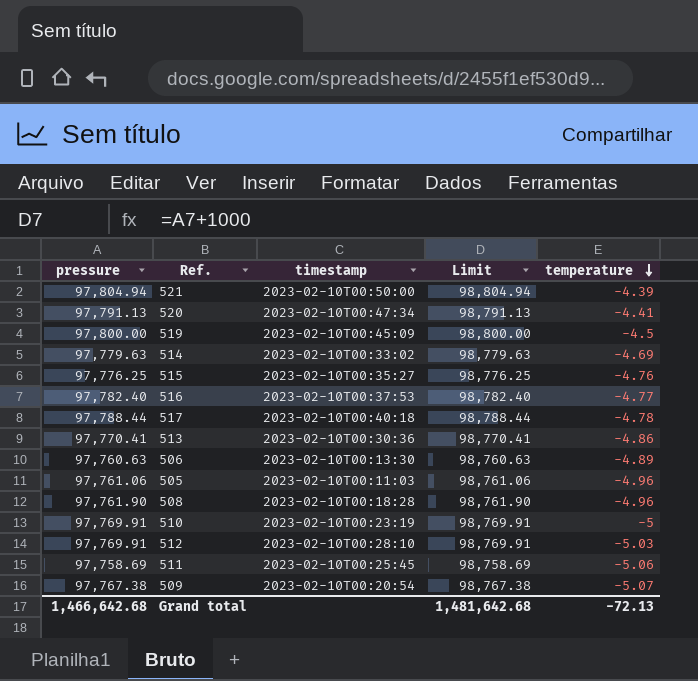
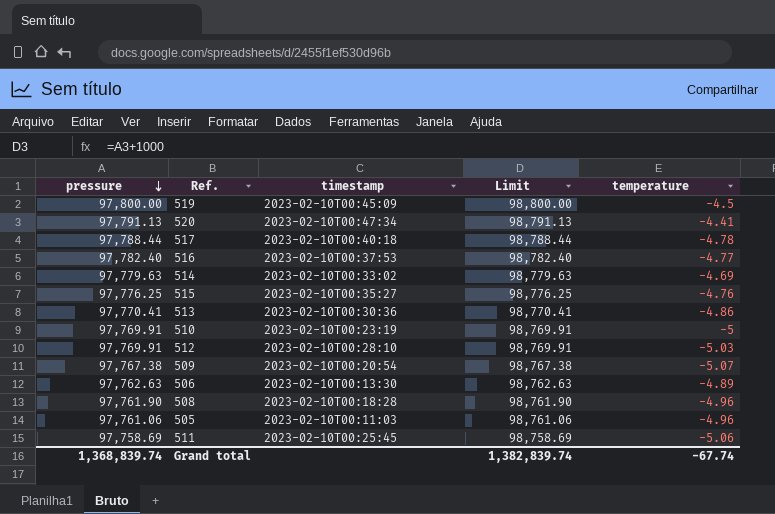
row order: temperature descending -> pressure descending
row 521: 97,804.94 | 2023-02-10T00:50:00 | 98,804.94 | -4.39 -> none
506 | pressure: 97,760.63 -> 97,762.63
506 | Limit: 98,760.63 -> 98,762.63
Grand total | pressure: 1,466,642.68 -> 1,368,839.74
Grand total | Limit: 1,481,642.68 -> 1,382,839.74
Grand total | temperature: -72.13 -> -67.74

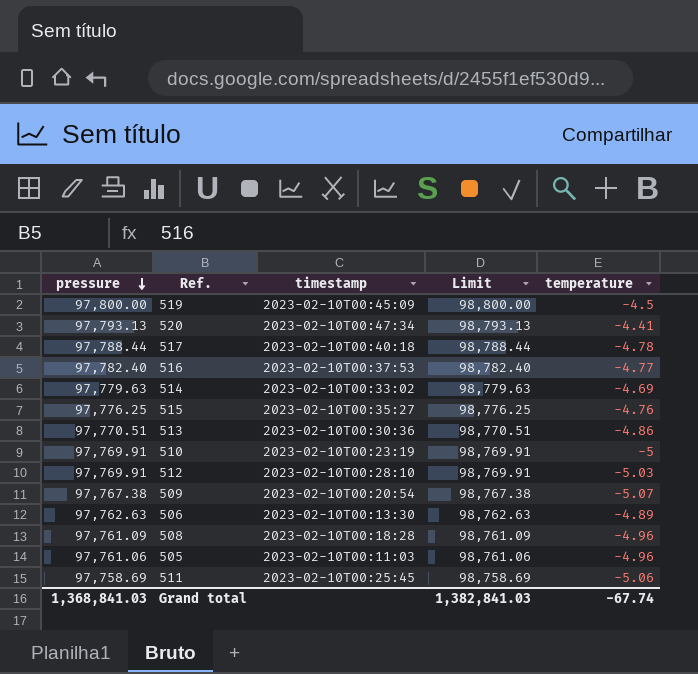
520 | pressure: 97,791.13 -> 97,793.13
520 | Limit: 98,791.13 -> 98,793.13
513 | pressure: 97,770.41 -> 97,770.51
513 | Limit: 98,770.41 -> 98,770.51
508 | pressure: 97,761.90 -> 97,761.09
508 | Limit: 98,761.90 -> 98,761.09
Grand total | pressure: 1,368,839.74 -> 1,368,841.03
Grand total | Limit: 1,382,839.74 -> 1,382,841.03

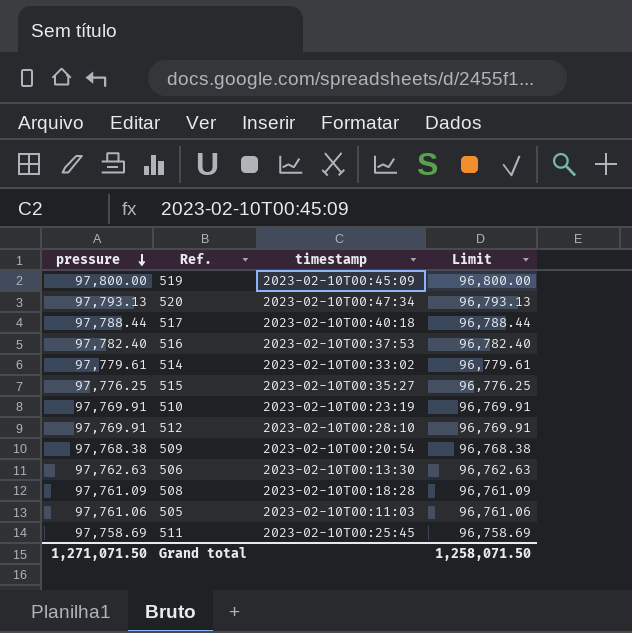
column temperature | position: 5 -> none
column Limit | formula: [pressure] + 1000 -> [pressure] - 1000
row 513: 97,770.51 | 2023-02-10T00:30:36 | 98,770.51 | -4.86 -> none
514 | pressure: 97,779.63 -> 97,779.61
509 | pressure: 97,767.38 -> 97,768.38
Grand total | pressure: 1,368,841.03 -> 1,271,071.50
Grand total | Limit: 1,382,841.03 -> 1,258,071.50

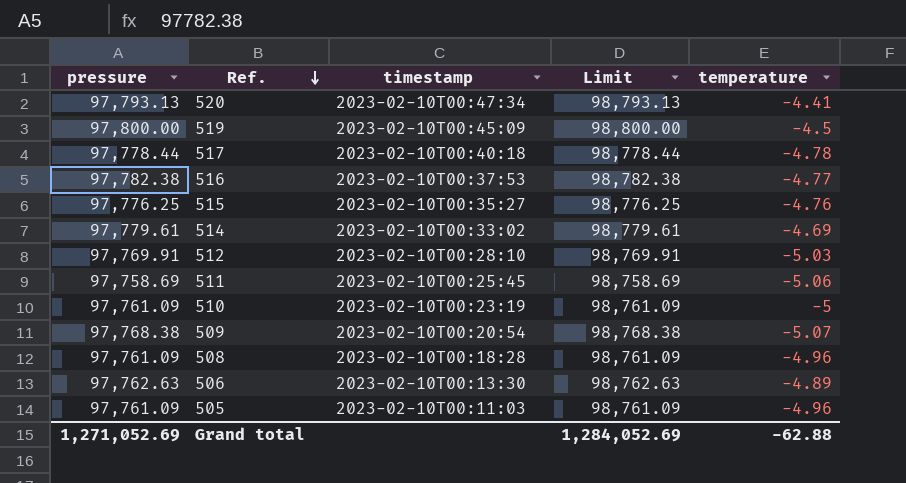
row order: pressure descending -> Ref. descending
column Limit | formula: [pressure] - 1000 -> [pressure] + 1000
column temperature | position: none -> 5
517 | pressure: 97,788.44 -> 97,778.44
516 | pressure: 97,782.40 -> 97,782.38
510 | pressure: 97,769.91 -> 97,761.09
505 | pressure: 97,761.06 -> 97,761.09
Grand total | pressure: 1,271,071.50 -> 1,271,052.69
Grand total | Limit: 1,258,071.50 -> 1,284,052.69

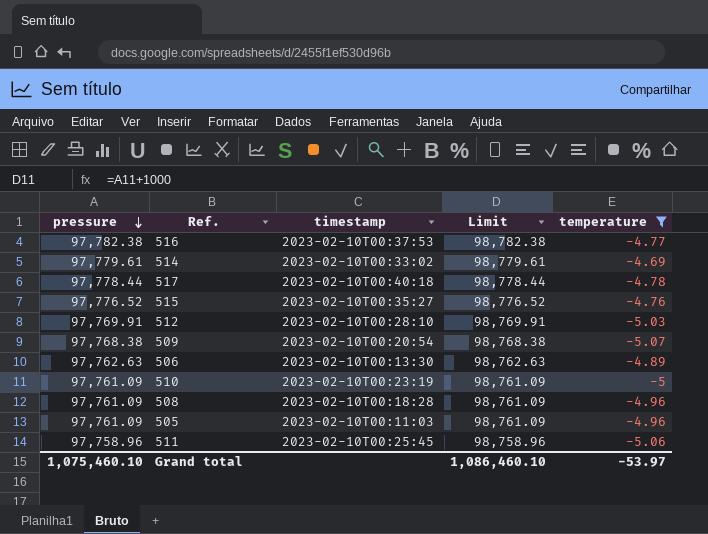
filter: none -> temperature <= -4.69
row order: Ref. descending -> pressure descending
515 | pressure: 97,776.25 -> 97,776.52
515 | Limit: 98,776.25 -> 98,776.52
511 | pressure: 97,758.69 -> 97,758.96
511 | Limit: 98,758.69 -> 98,758.96
Grand total | pressure: 1,271,052.69 -> 1,075,460.10
Grand total | Limit: 1,284,052.69 -> 1,086,460.10
Grand total | temperature: -62.88 -> -53.97

